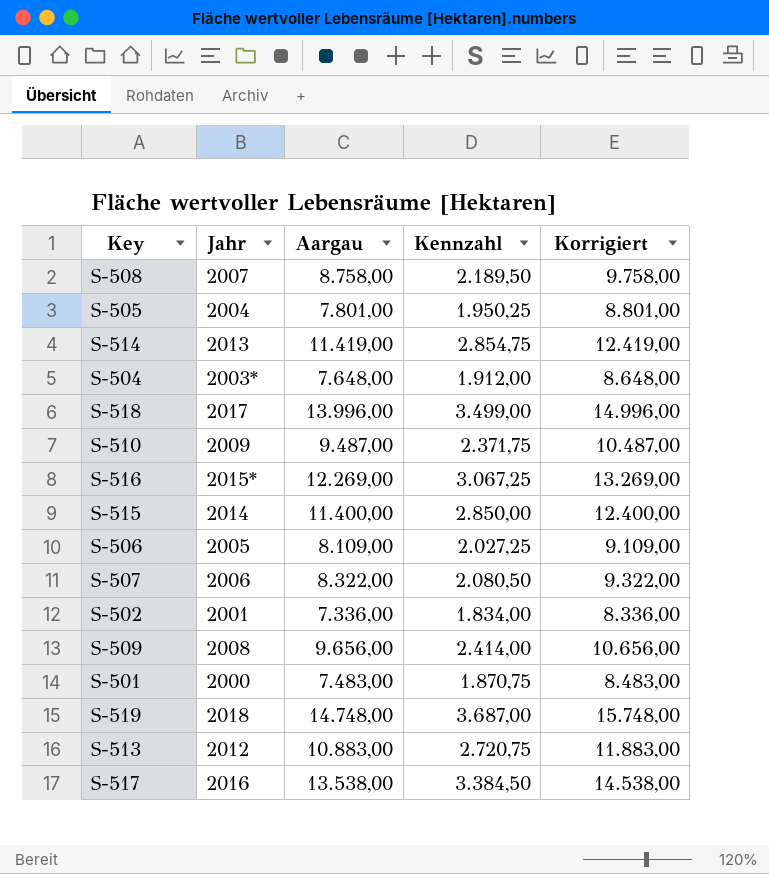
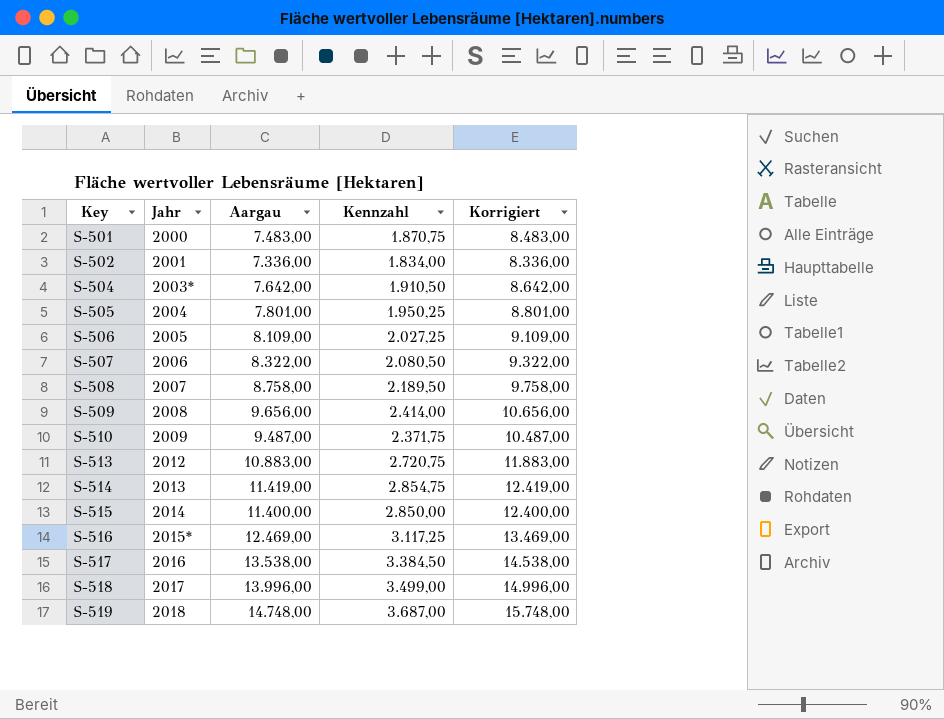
row order: none -> Key ascending
S-504 | Aargau: 7.648,00 -> 7.642,00
S-504 | Kennzahl: 1.912,00 -> 1.910,50
S-504 | Korrigiert: 8.648,00 -> 8.642,00
S-516 | Aargau: 12.269,00 -> 12.469,00
S-516 | Kennzahl: 3.067,25 -> 3.117,25
S-516 | Korrigiert: 13.269,00 -> 13.469,00

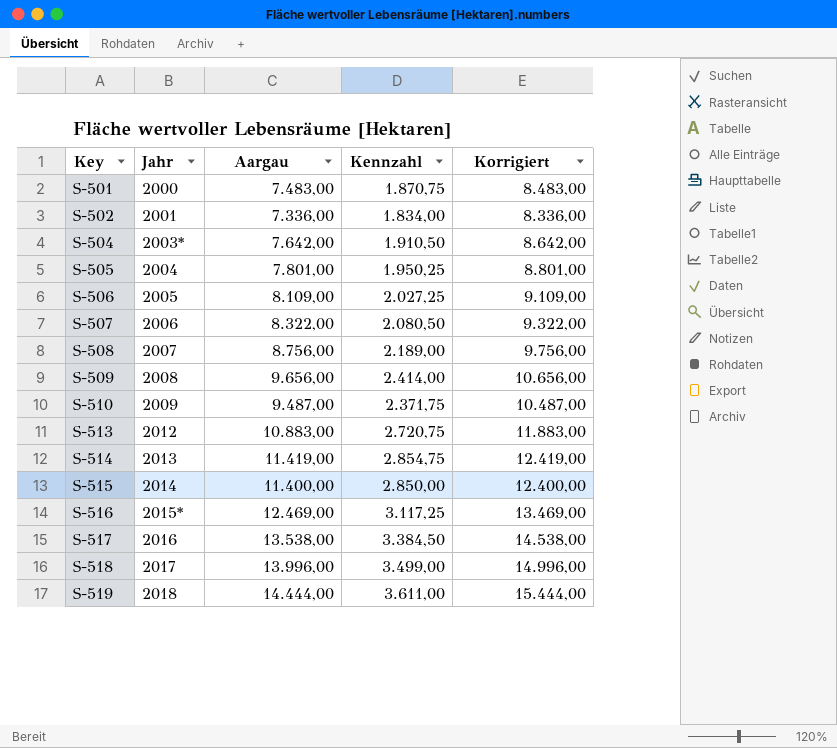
S-508 | Aargau: 8.758,00 -> 8.756,00
S-508 | Kennzahl: 2.189,50 -> 2.189,00
S-508 | Korrigiert: 9.758,00 -> 9.756,00
S-519 | Aargau: 14.748,00 -> 14.444,00
S-519 | Kennzahl: 3.687,00 -> 3.611,00
S-519 | Korrigiert: 15.748,00 -> 15.444,00

